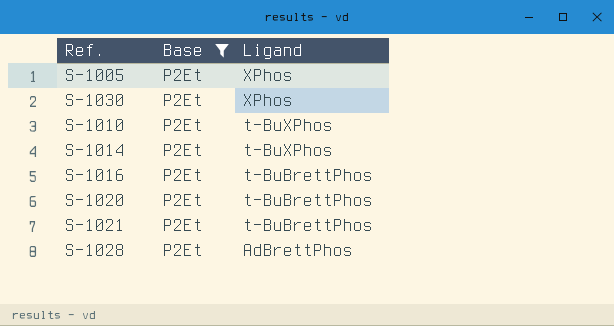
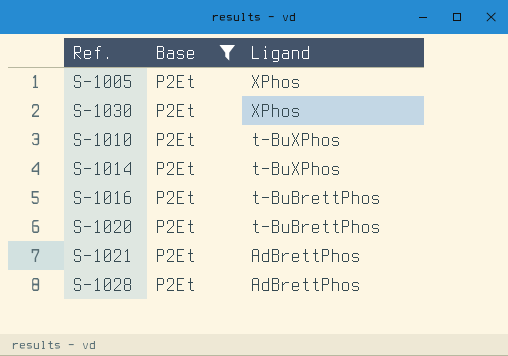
S-1021 | Ligand: t-BuBrettPhos -> AdBrettPhos

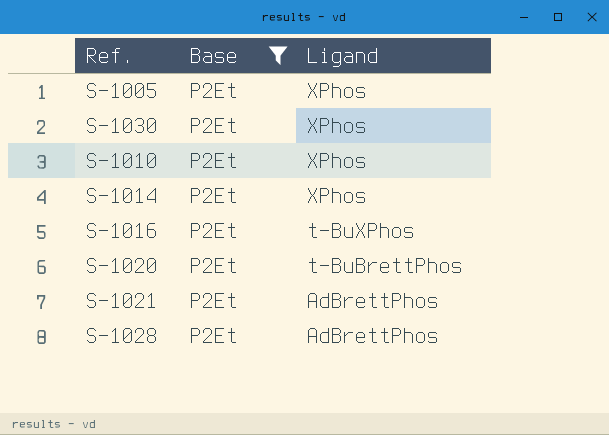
S-1010 | Ligand: t-BuXPhos -> XPhos
S-1014 | Ligand: t-BuXPhos -> XPhos
S-1016 | Ligand: t-BuBrettPhos -> t-BuXPhos

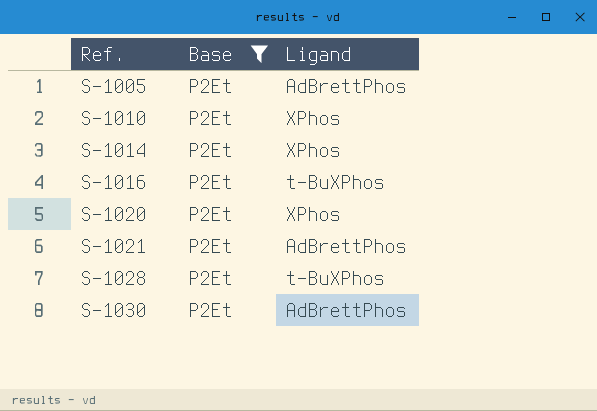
row order: Ligand descending -> Ref. ascending
S-1005 | Ligand: XPhos -> AdBrettPhos
S-1020 | Ligand: t-BuBrettPhos -> XPhos
S-1028 | Ligand: AdBrettPhos -> t-BuXPhos
S-1030 | Ligand: XPhos -> AdBrettPhos

